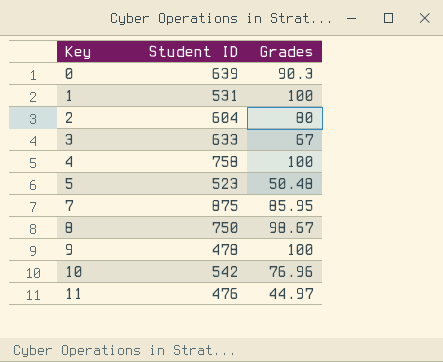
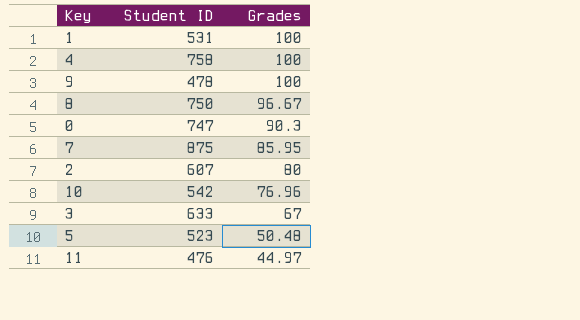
row order: Key ascending -> Grades descending
8 | Grades: 98.67 -> 96.67
0 | Student ID: 639 -> 747
2 | Student ID: 604 -> 607

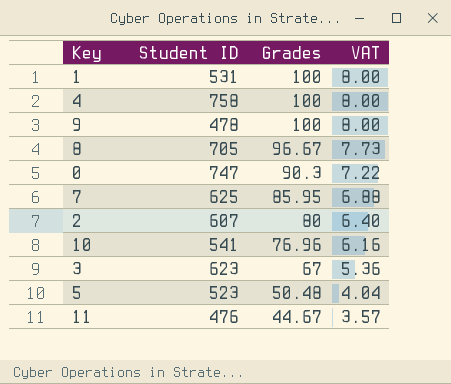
column VAT | formula: none -> [Grades] * 0.08
8 | Student ID: 750 -> 705
7 | Student ID: 875 -> 625
10 | Student ID: 542 -> 541
3 | Student ID: 633 -> 623
11 | Grades: 44.97 -> 44.67

